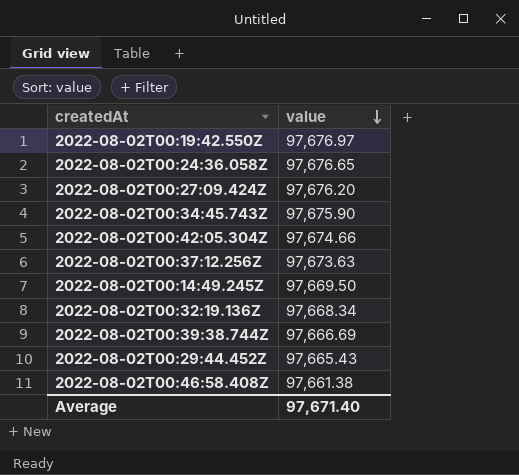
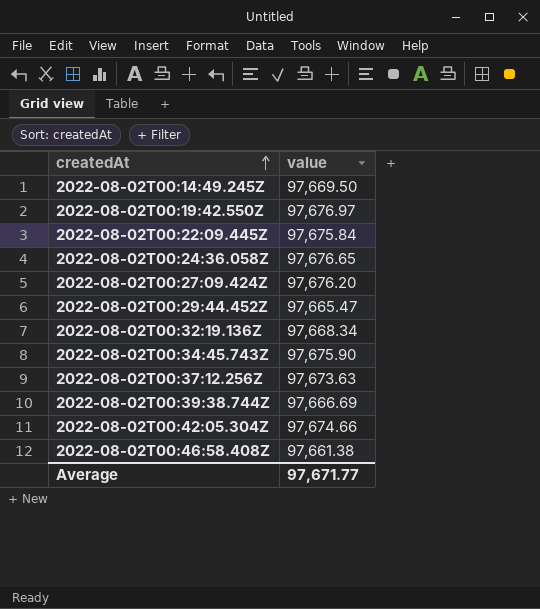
row order: value descending -> createdAt ascending
row 2022-08-02T00:22:09.445Z: none -> 97,675.84
2022-08-02T00:29:44.452Z | value: 97,665.43 -> 97,665.47
Average | value: 97,671.40 -> 97,671.77

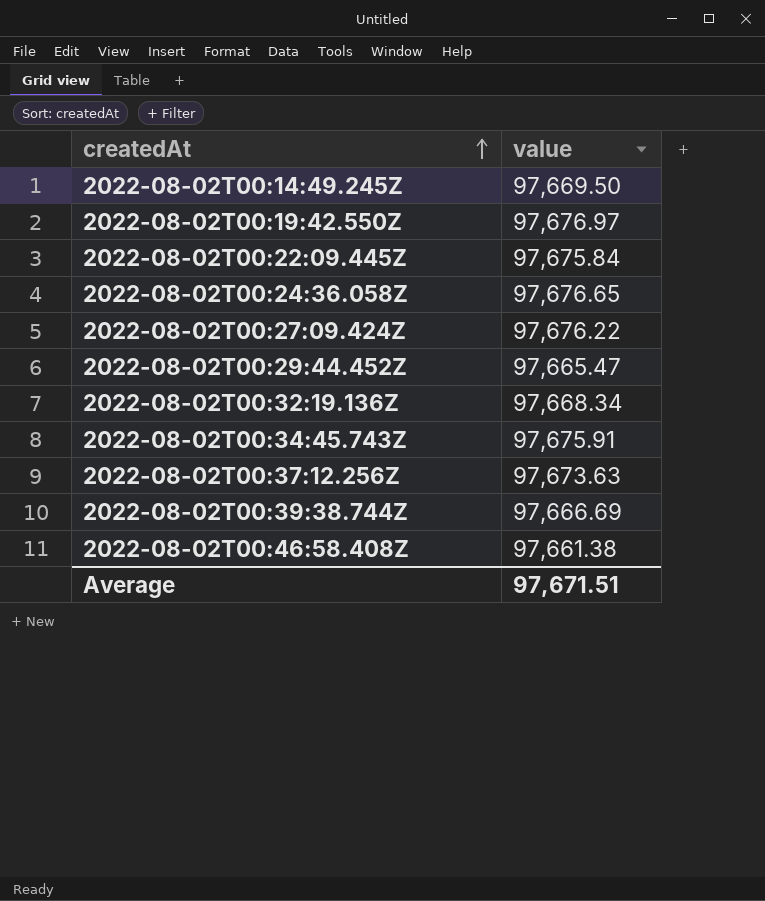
row 2022-08-02T00:42:05.304Z: 97,674.66 -> none
2022-08-02T00:27:09.424Z | value: 97,676.20 -> 97,676.22
2022-08-02T00:34:45.743Z | value: 97,675.90 -> 97,675.91
Average | value: 97,671.77 -> 97,671.51

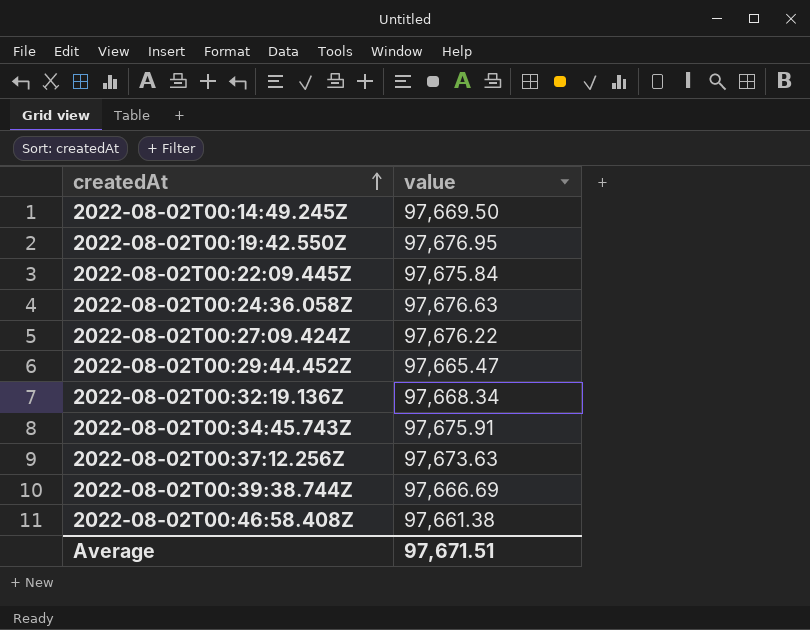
2022-08-02T00:19:42.550Z | value: 97,676.97 -> 97,676.95
2022-08-02T00:24:36.058Z | value: 97,676.65 -> 97,676.63

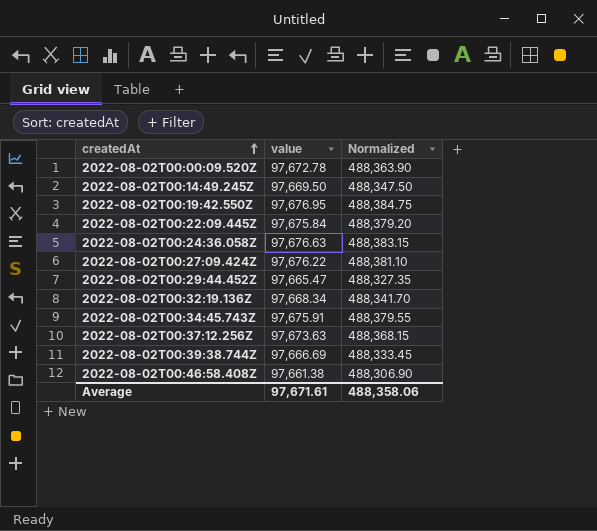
column Normalized | formula: none -> [value] * 5
row 2022-08-02T00:00:09.520Z: none -> 97,672.78 | 488,363.90
Average | value: 97,671.51 -> 97,671.61

